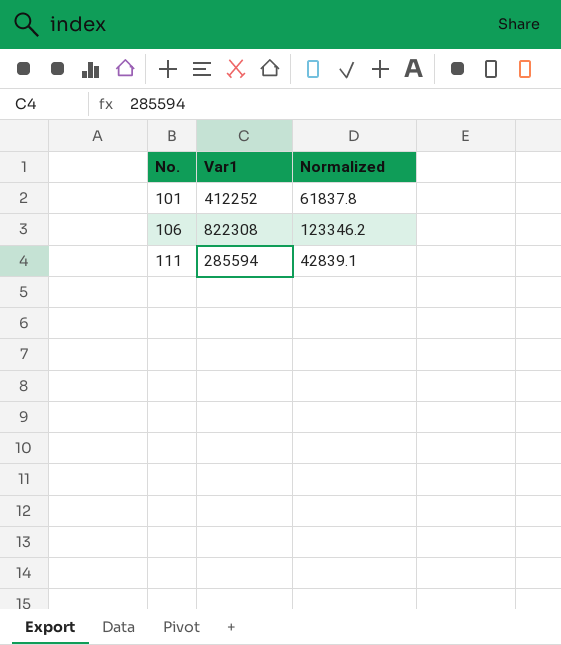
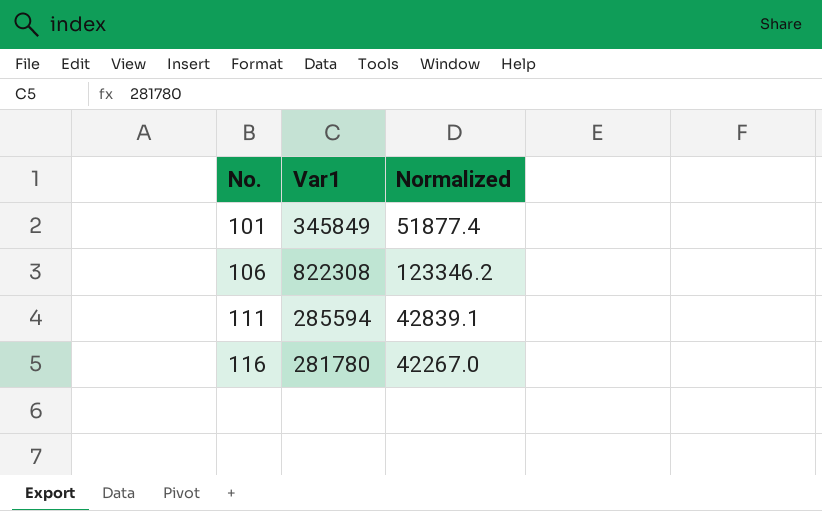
101 | Var1: 412252 -> 345849
101 | Normalized: 61837.8 -> 51877.4
row 116: none -> 281780 | 42267.0

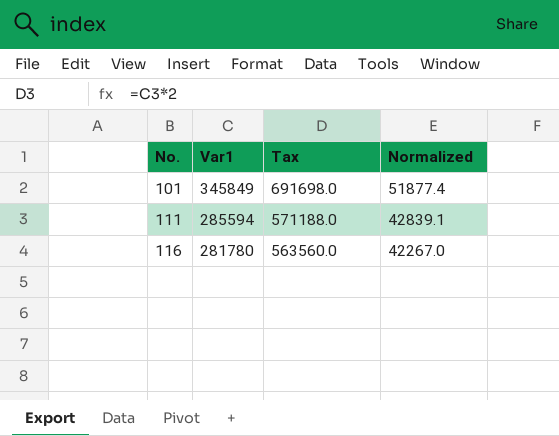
column Tax | formula: none -> [Var1] * 2
row 106: 822308 | 123346.2 -> none

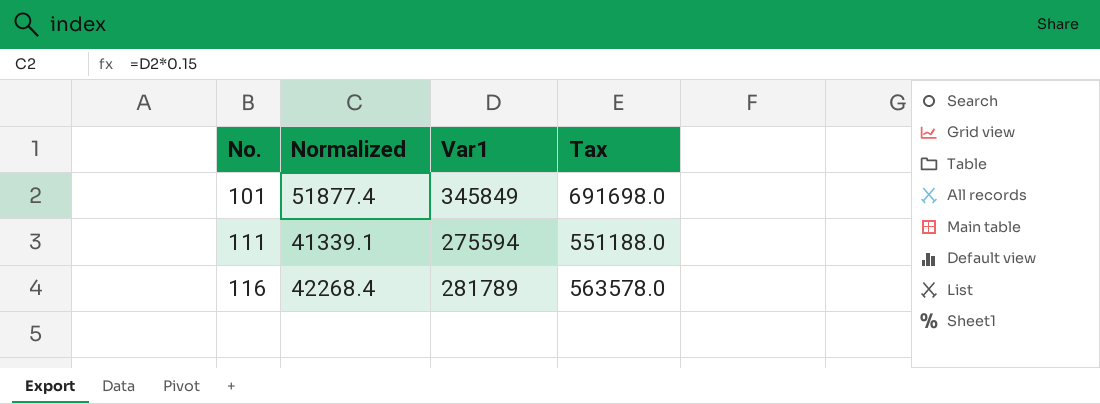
column Normalized | position: 4 -> 2
111 | Normalized: 42839.1 -> 41339.1
111 | Var1: 285594 -> 275594
111 | Tax: 571188.0 -> 551188.0
116 | Normalized: 42267.0 -> 42268.4
116 | Var1: 281780 -> 281789
116 | Tax: 563560.0 -> 563578.0

